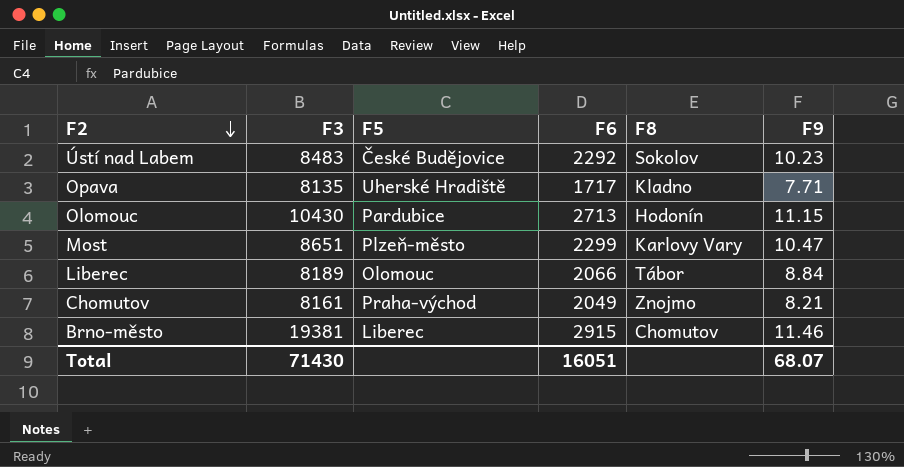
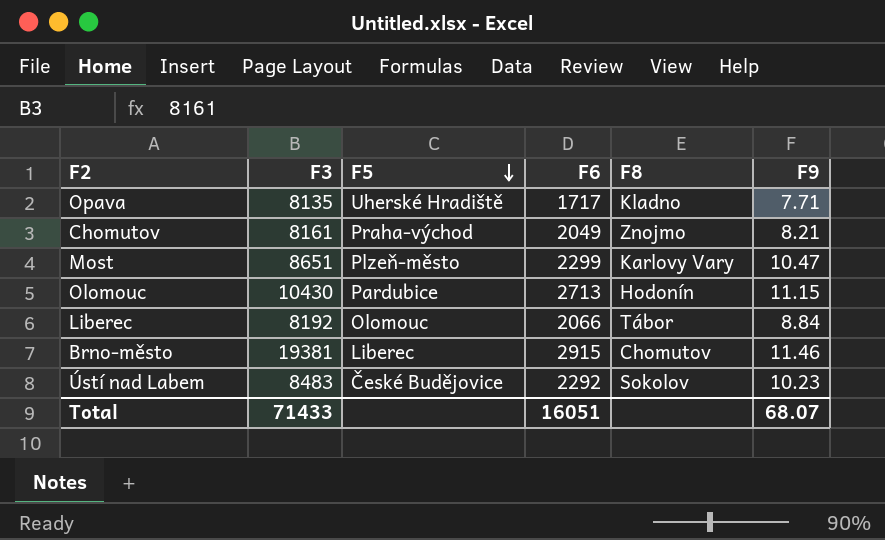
row order: F2 descending -> F5 descending
Liberec | F3: 8189 -> 8192
Total | F3: 71430 -> 71433

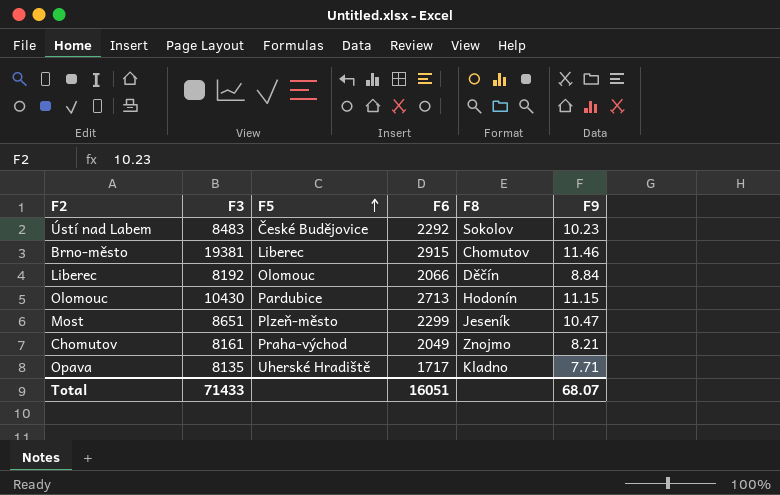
row order: F5 descending -> F5 ascending
Liberec | F8: Tábor -> Děčín
Most | F8: Karlovy Vary -> Jeseník

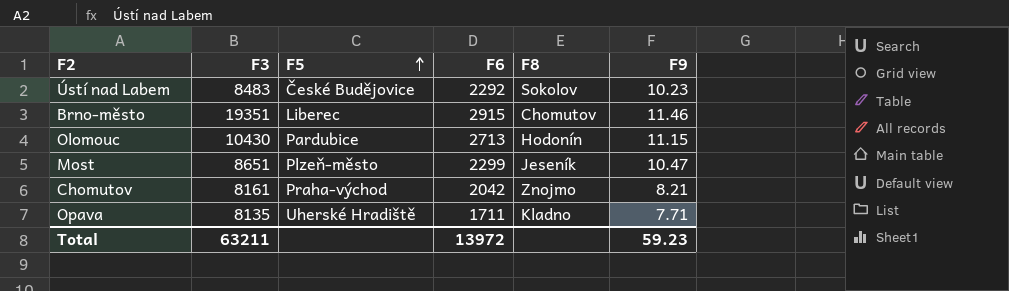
row Liberec: 8192 | Olomouc | 2066 | Děčín | 8.84 -> none
Brno-město | F3: 19381 -> 19351
Chomutov | F6: 2049 -> 2042
Opava | F6: 1717 -> 1711
Total | F3: 71433 -> 63211
Total | F6: 16051 -> 13972
Total | F9: 68.07 -> 59.23

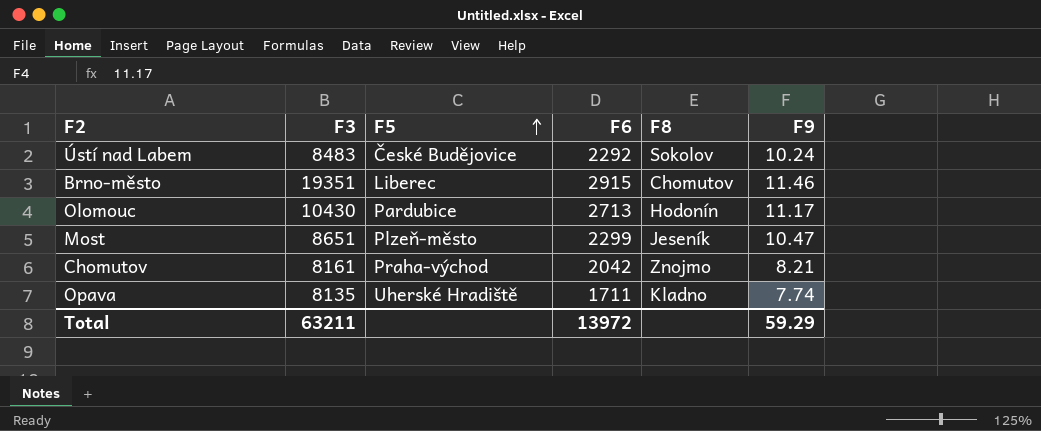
Ústí nad Labem | F9: 10.23 -> 10.24
Olomouc | F9: 11.15 -> 11.17
Opava | F9: 7.71 -> 7.74
Total | F9: 59.23 -> 59.29

